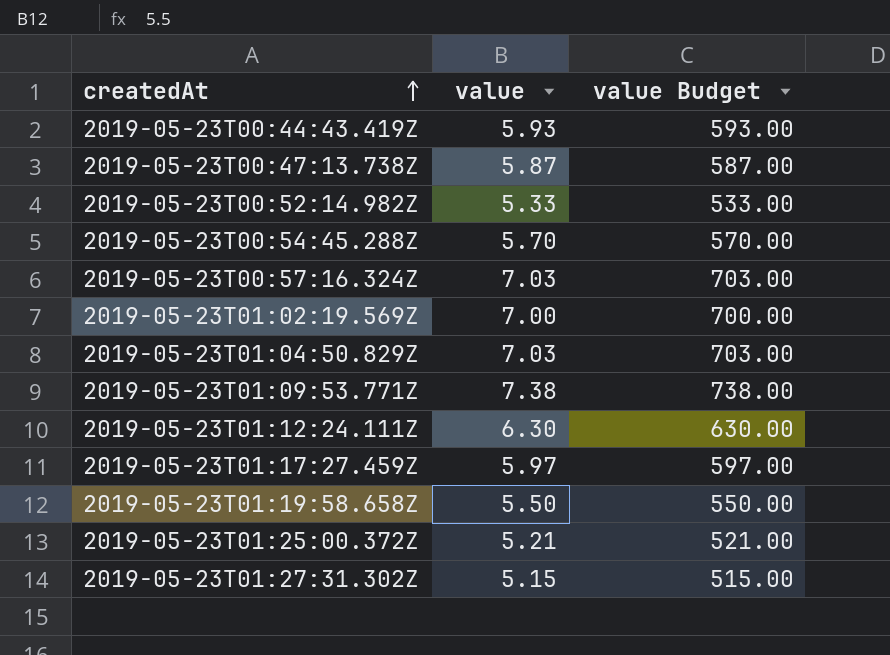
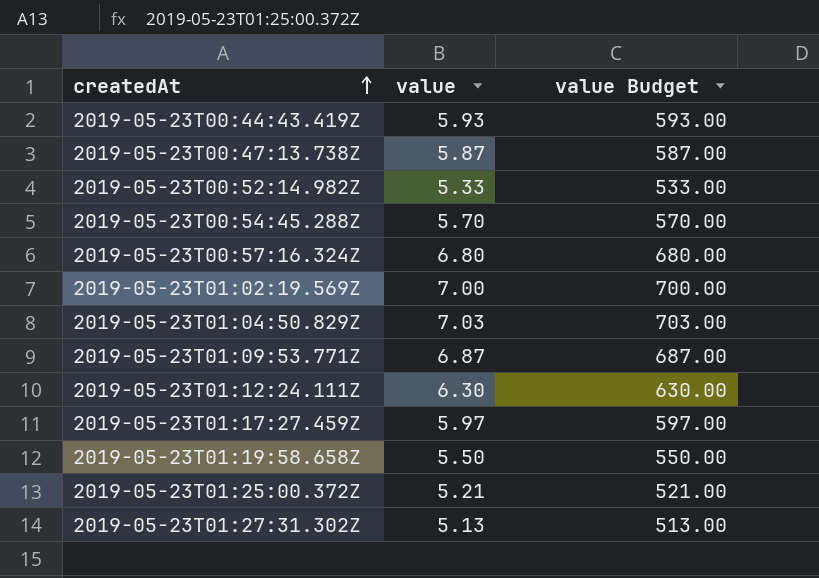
2019-05-23T00:57:16.324Z | value: 7.03 -> 6.80
2019-05-23T00:57:16.324Z | value Budget: 703.00 -> 680.00
2019-05-23T01:09:53.771Z | value: 7.38 -> 6.87
2019-05-23T01:09:53.771Z | value Budget: 738.00 -> 687.00
2019-05-23T01:27:31.302Z | value: 5.15 -> 5.13
2019-05-23T01:27:31.302Z | value Budget: 515.00 -> 513.00

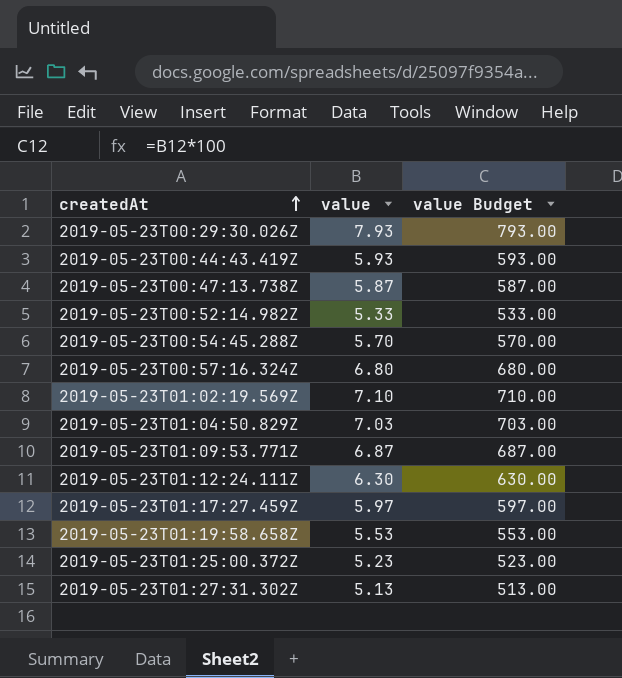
row 2019-05-23T00:29:30.026Z: none -> 7.93 | 793.00
2019-05-23T01:02:19.569Z | value: 7.00 -> 7.10
2019-05-23T01:02:19.569Z | value Budget: 700.00 -> 710.00
2019-05-23T01:19:58.658Z | value: 5.50 -> 5.53
2019-05-23T01:19:58.658Z | value Budget: 550.00 -> 553.00
2019-05-23T01:25:00.372Z | value: 5.21 -> 5.23
2019-05-23T01:25:00.372Z | value Budget: 521.00 -> 523.00

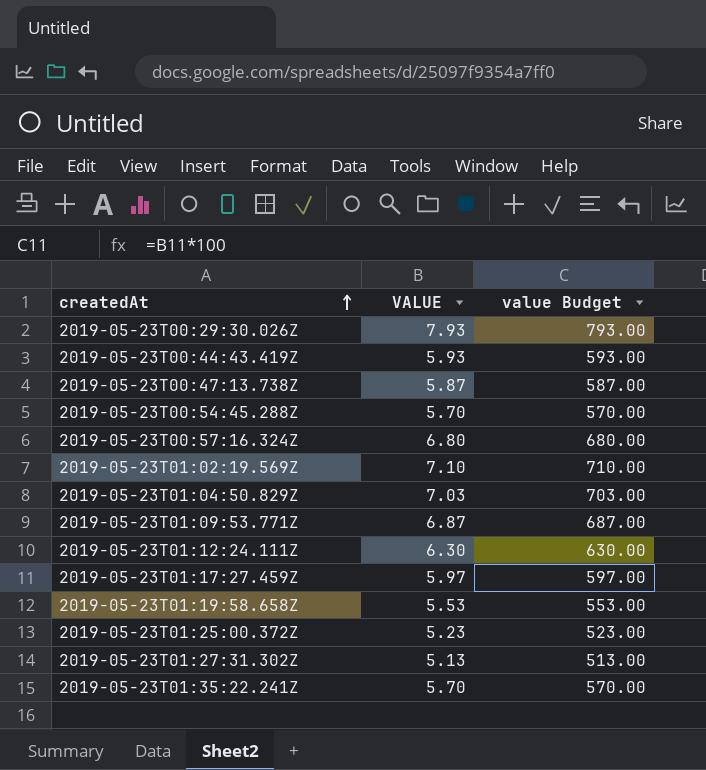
column name: value -> VALUE
row 2019-05-23T00:52:14.982Z: 5.33 | 533.00 -> none
row 2019-05-23T01:35:22.241Z: none -> 5.70 | 570.00

